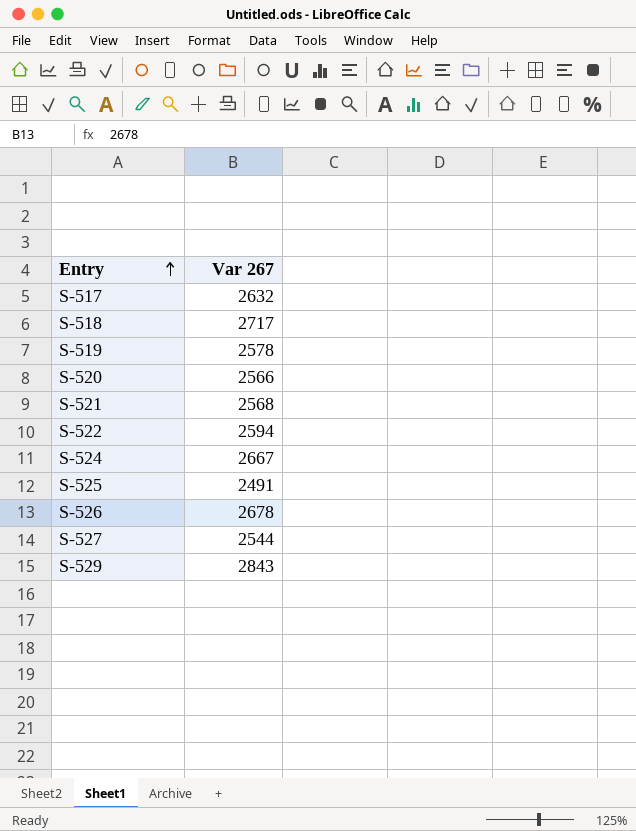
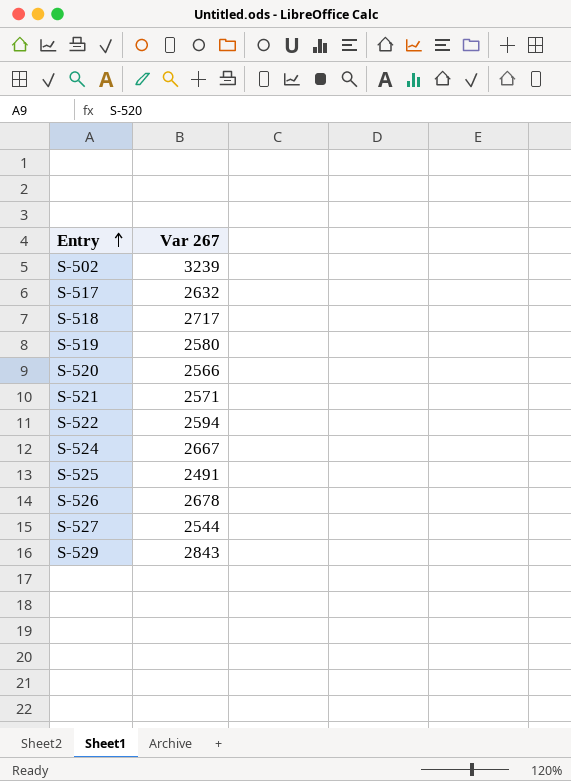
row S-502: none -> 3239
S-519 | Var 267: 2578 -> 2580
S-521 | Var 267: 2568 -> 2571

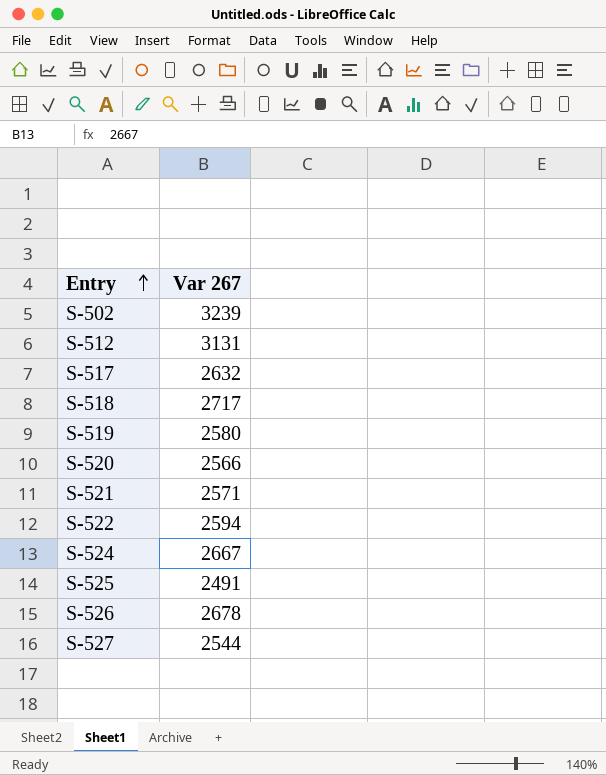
row S-529: 2843 -> none
row S-512: none -> 3131

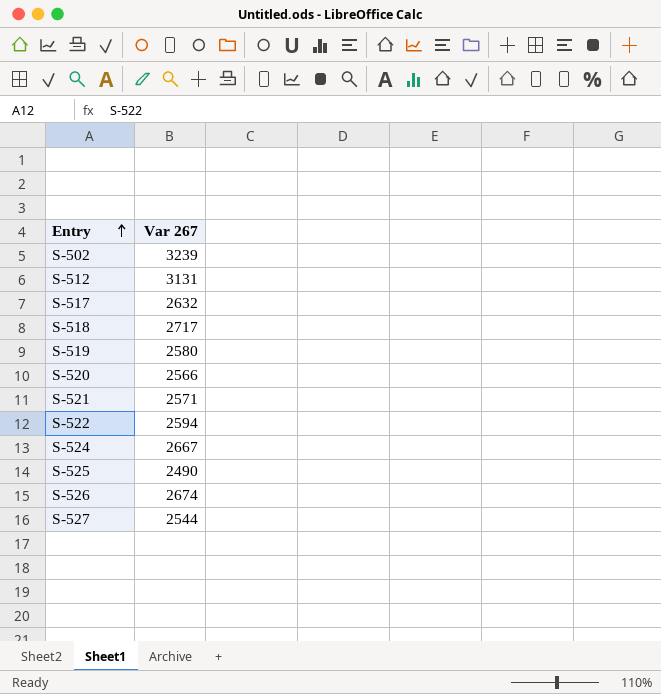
S-525 | Var 267: 2491 -> 2490
S-526 | Var 267: 2678 -> 2674

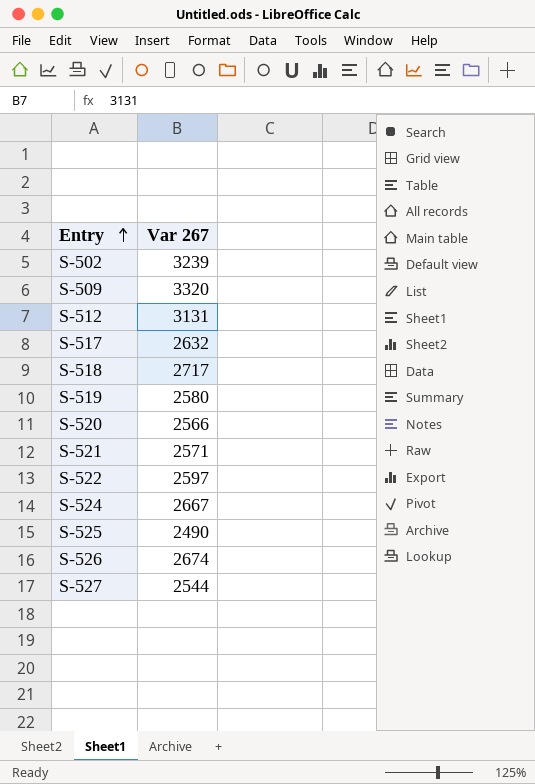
row S-509: none -> 3320
S-522 | Var 267: 2594 -> 2597

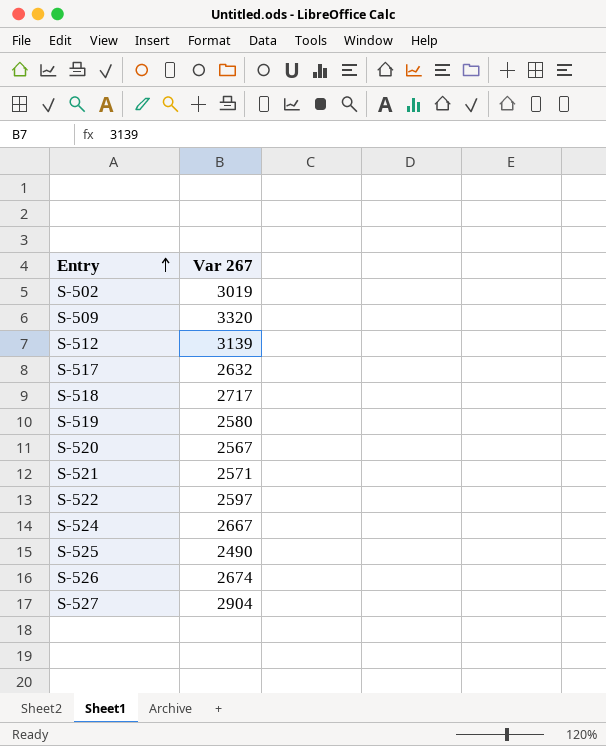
S-502 | Var 267: 3239 -> 3019
S-512 | Var 267: 3131 -> 3139
S-520 | Var 267: 2566 -> 2567
S-527 | Var 267: 2544 -> 2904

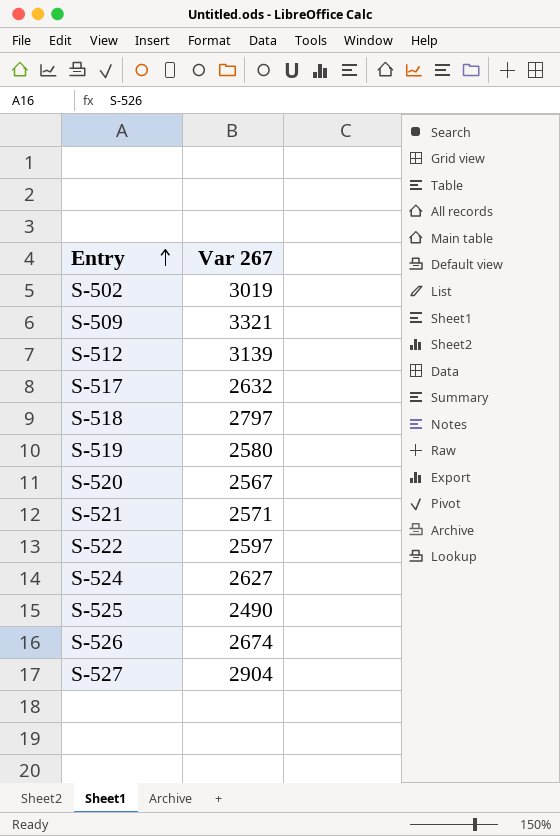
S-509 | Var 267: 3320 -> 3321
S-518 | Var 267: 2717 -> 2797
S-524 | Var 267: 2667 -> 2627

